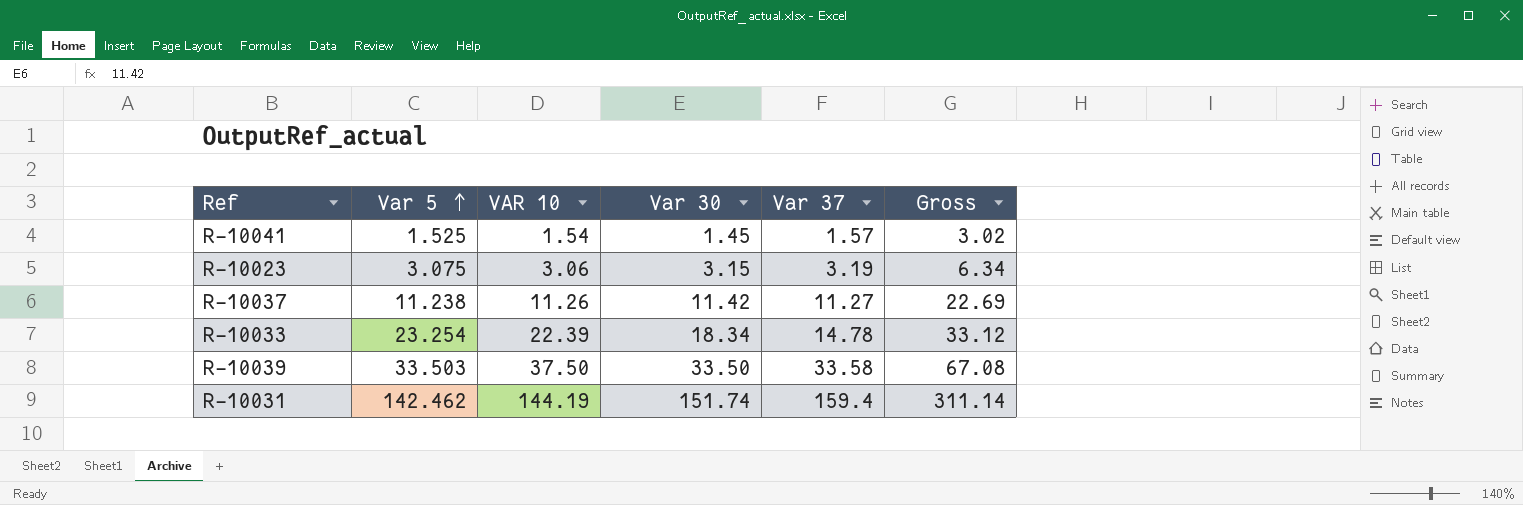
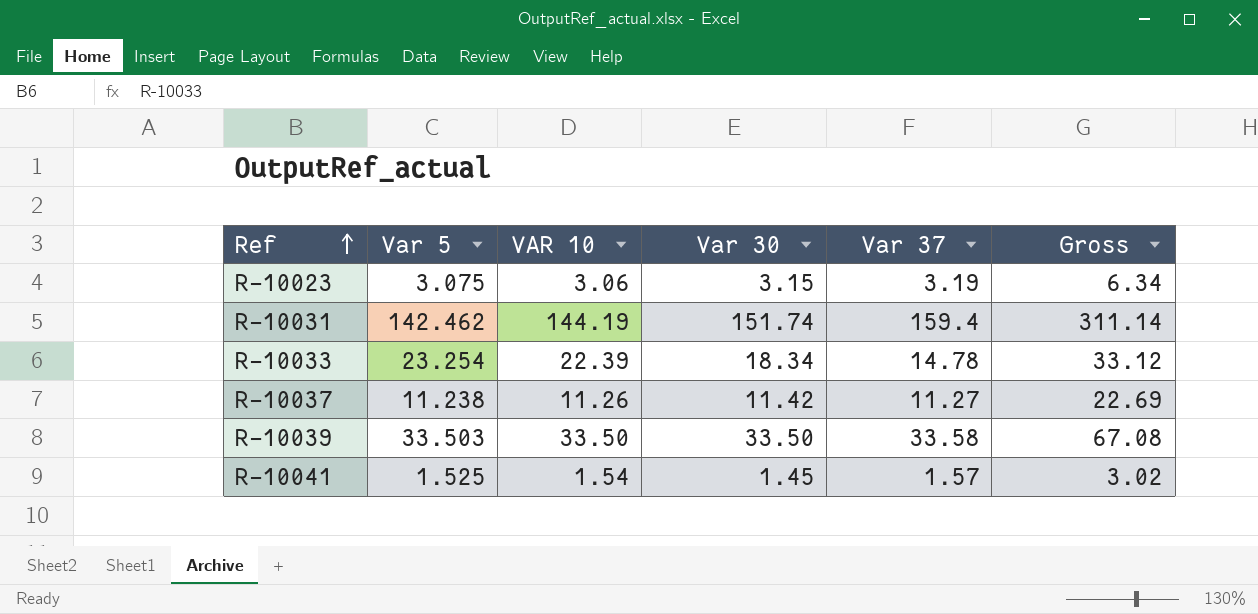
row order: Var 5 ascending -> Ref ascending
R-10039 | VAR 10: 37.50 -> 33.50

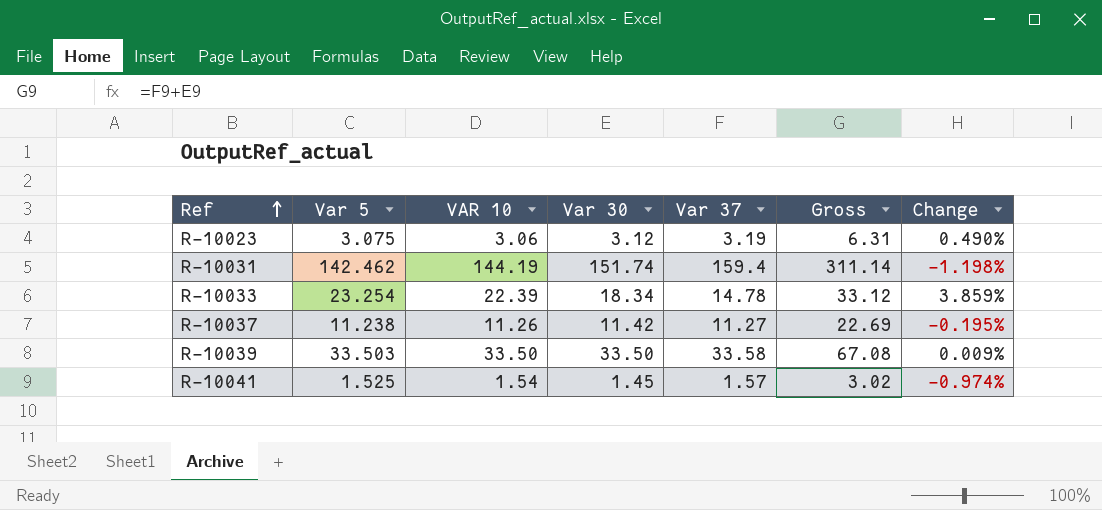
column Change | formula: none -> ([Var 5] - [VAR 10]) / [VAR 10]
R-10023 | Var 30: 3.15 -> 3.12
R-10023 | Gross: 6.34 -> 6.31

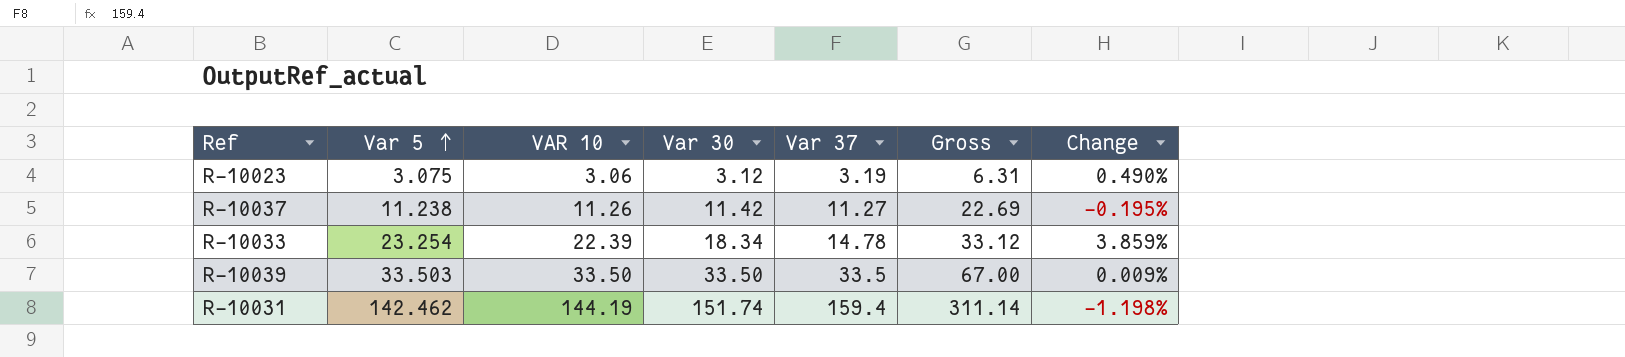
row order: Ref ascending -> Var 5 ascending
row R-10041: 1.525 | 1.54 | 1.45 | 1.57 | 3.02 | -0.974% -> none
R-10039 | Var 37: 33.58 -> 33.5
R-10039 | Gross: 67.08 -> 67.00

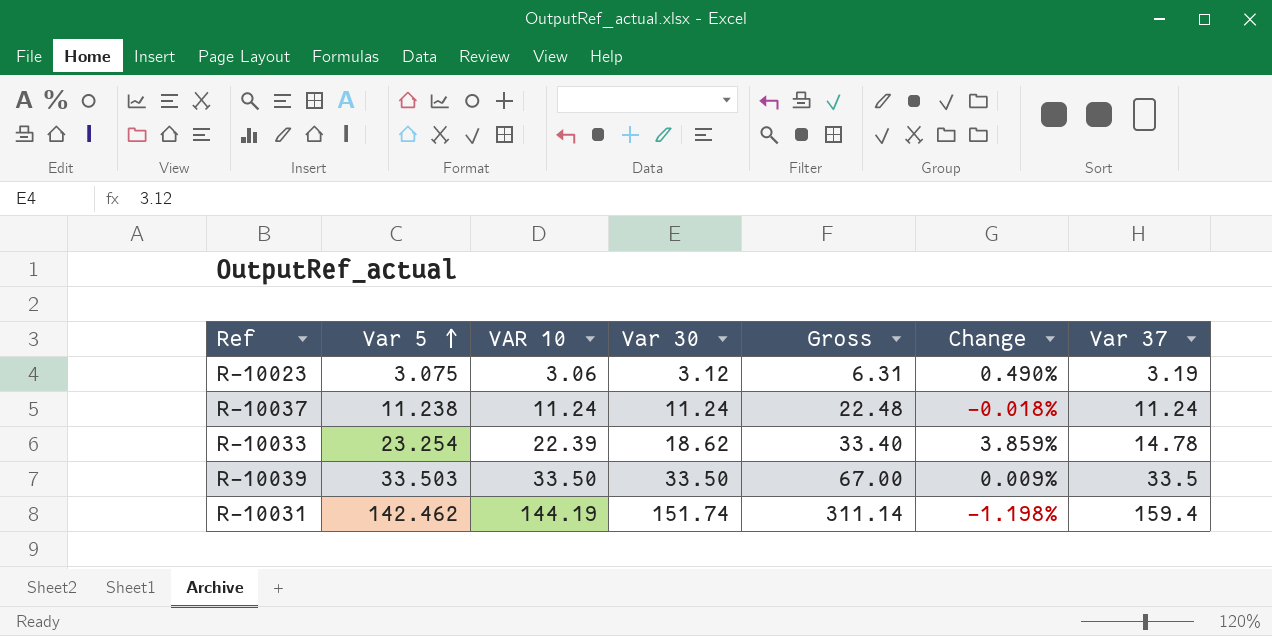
column Var 37 | position: 5 -> 7
R-10037 | VAR 10: 11.26 -> 11.24
R-10037 | Var 30: 11.42 -> 11.24
R-10037 | Gross: 22.69 -> 22.48
R-10037 | Change: -0.195% -> -0.018%
R-10037 | Var 37: 11.27 -> 11.24
R-10033 | Var 30: 18.34 -> 18.62
R-10033 | Gross: 33.12 -> 33.40

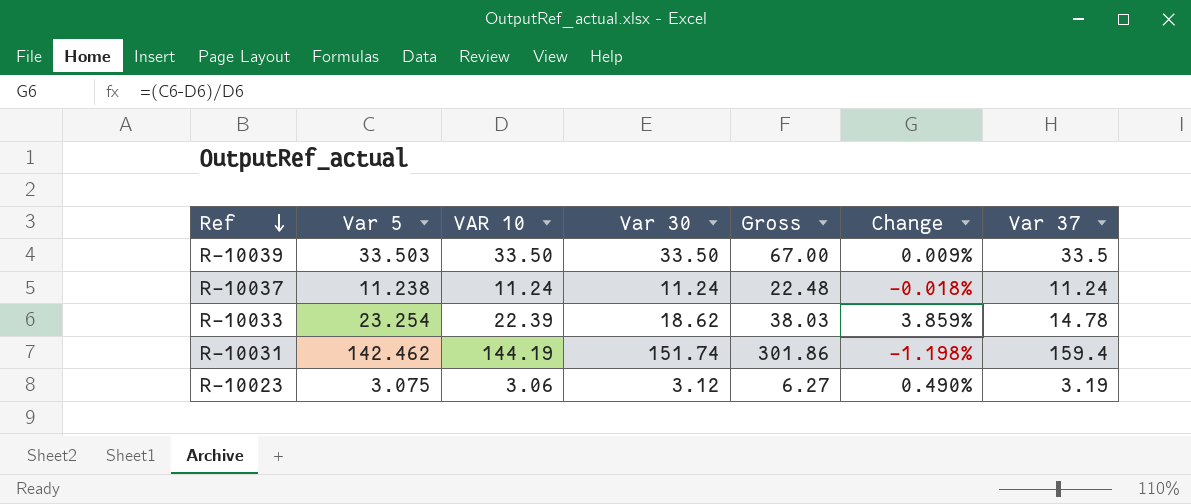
row order: Var 5 ascending -> Ref descending
column Gross | formula: [Var 30] + [Var 37] -> [Var 5] + [Var 37]

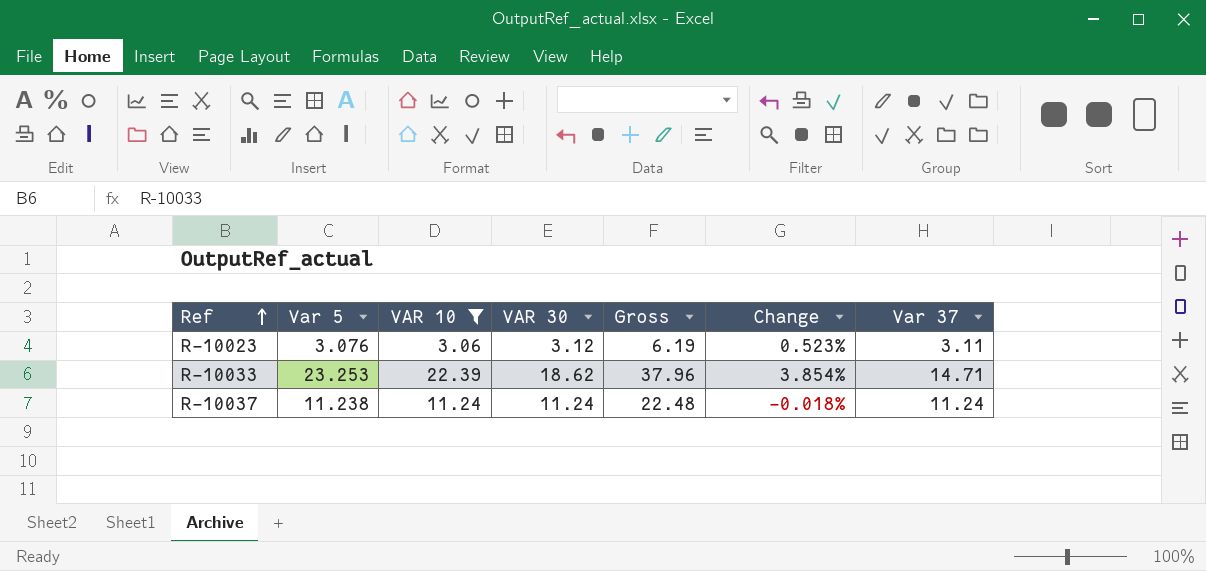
filter: none -> VAR 10 <= 22.39
row order: Ref descending -> Ref ascending
column name: Var 30 -> VAR 30
R-10023 | Var 5: 3.075 -> 3.076
R-10023 | Gross: 6.27 -> 6.19
R-10023 | Change: 0.490% -> 0.523%
R-10023 | Var 37: 3.19 -> 3.11
R-10033 | Var 5: 23.254 -> 23.253
R-10033 | Gross: 38.03 -> 37.96
R-10033 | Change: 3.859% -> 3.854%
R-10033 | Var 37: 14.78 -> 14.71

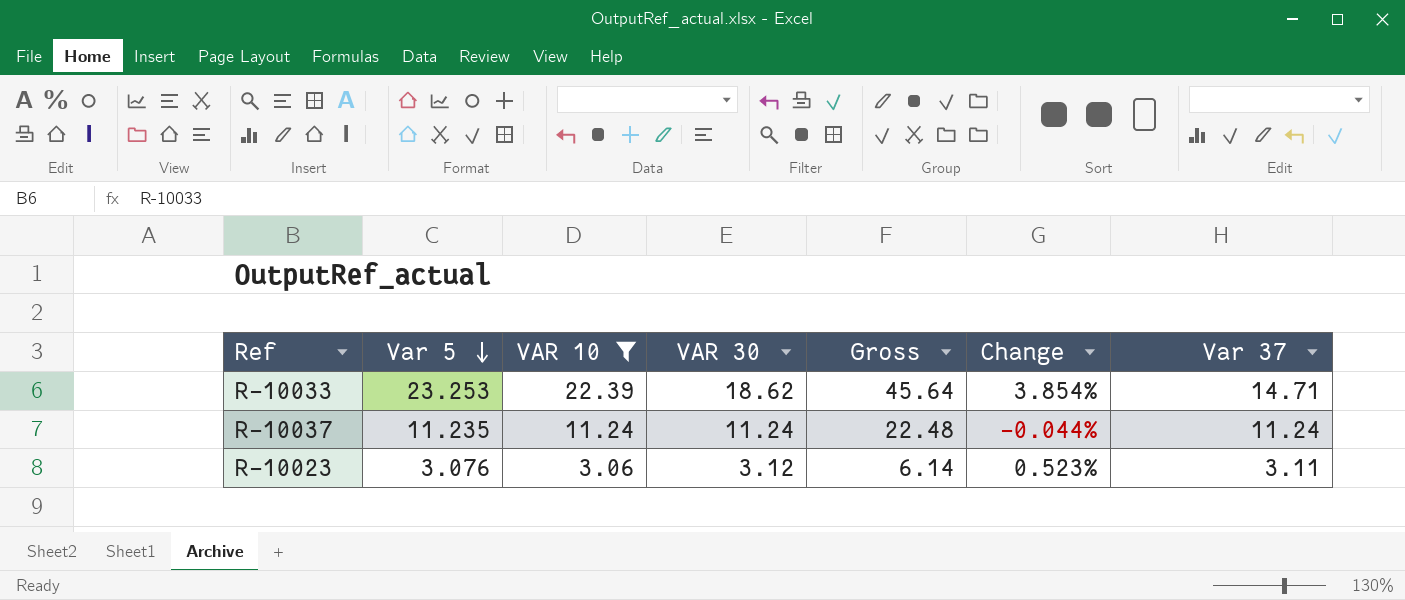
row order: Ref ascending -> Var 5 descending
column Gross | formula: [Var 5] + [Var 37] -> [Var 5] + [VAR 10]
R-10037 | Var 5: 11.238 -> 11.235
R-10037 | Change: -0.018% -> -0.044%

